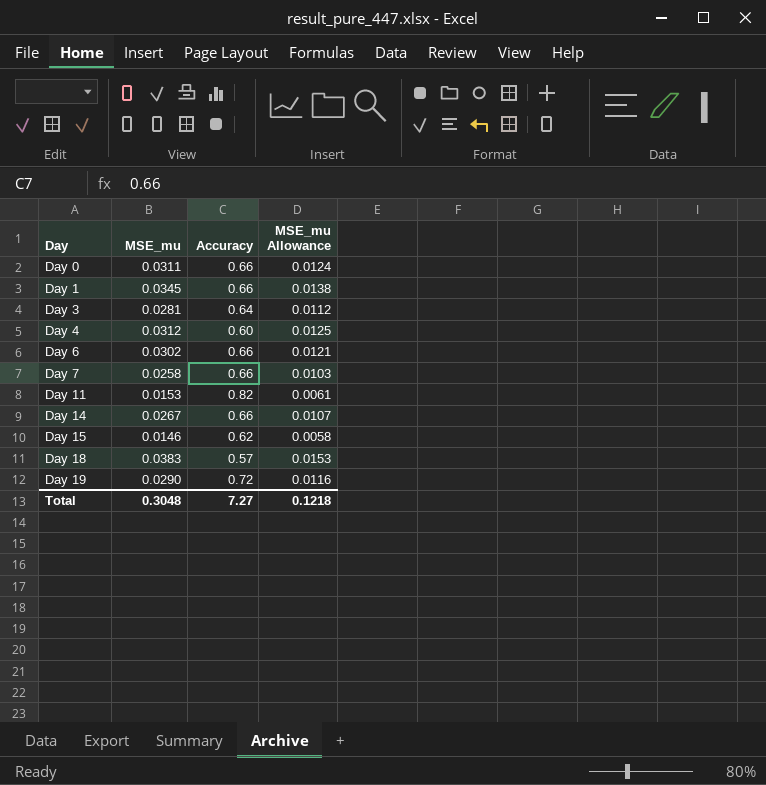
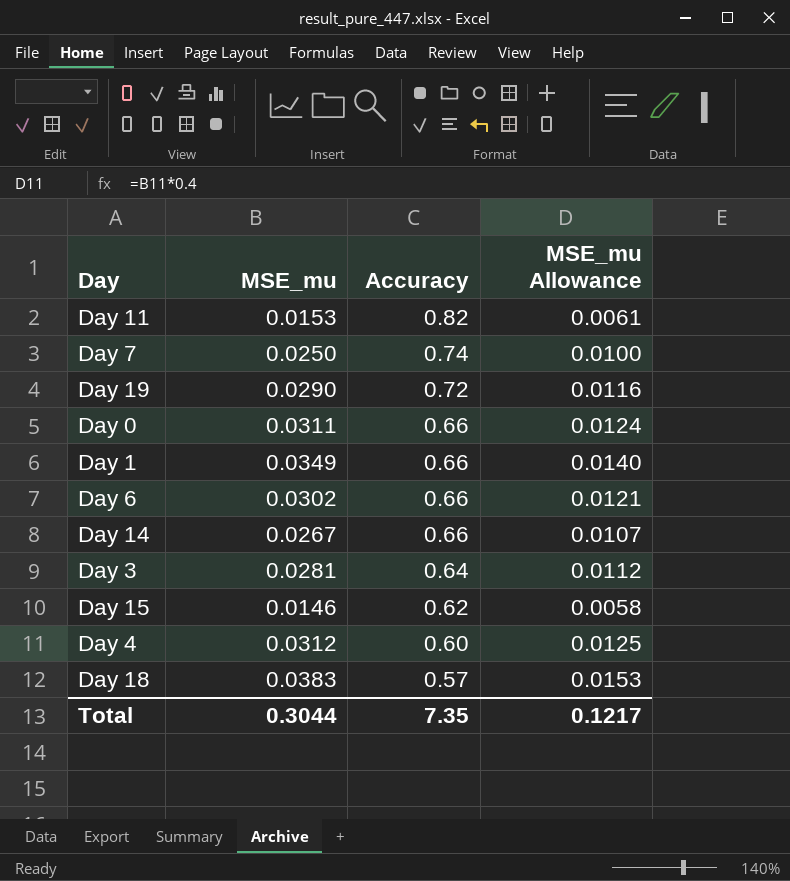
row order: Day ascending -> Accuracy descending
Day 7 | MSE_mu: 0.0258 -> 0.0250
Day 7 | Accuracy: 0.66 -> 0.74
Day 7 | MSE_mu Allowance: 0.0103 -> 0.0100
Day 1 | MSE_mu: 0.0345 -> 0.0349
Day 1 | MSE_mu Allowance: 0.0138 -> 0.0140
Total | MSE_mu: 0.3048 -> 0.3044
Total | Accuracy: 7.27 -> 7.35
Total | MSE_mu Allowance: 0.1218 -> 0.1217

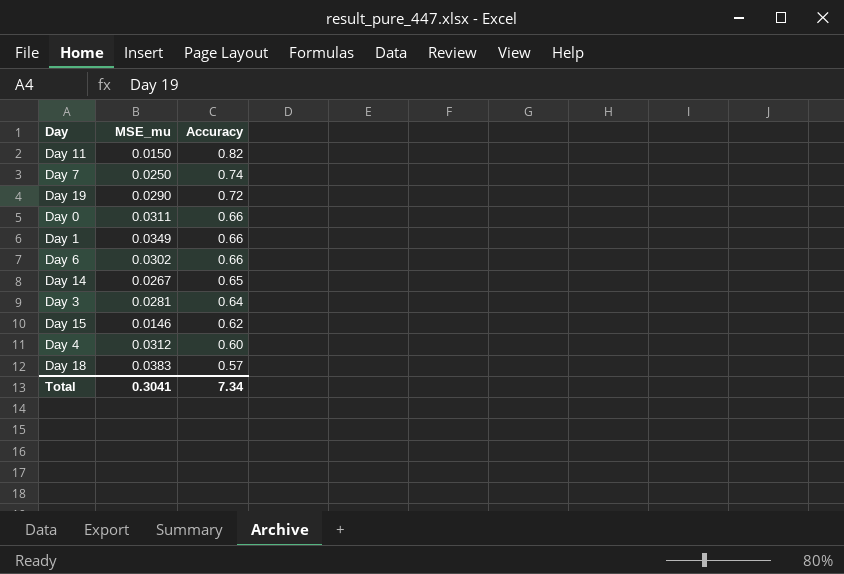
column MSE_mu Allowance | formula: [MSE_mu] * 0.4 -> none
Day 11 | MSE_mu: 0.0153 -> 0.0150
Day 14 | Accuracy: 0.66 -> 0.65
Total | MSE_mu: 0.3044 -> 0.3041
Total | Accuracy: 7.35 -> 7.34

